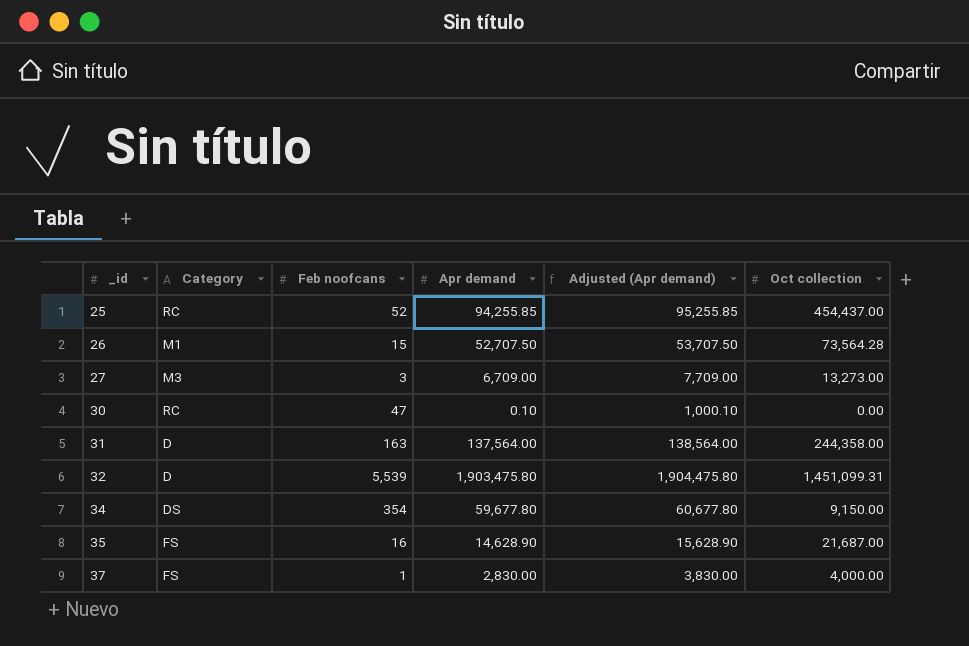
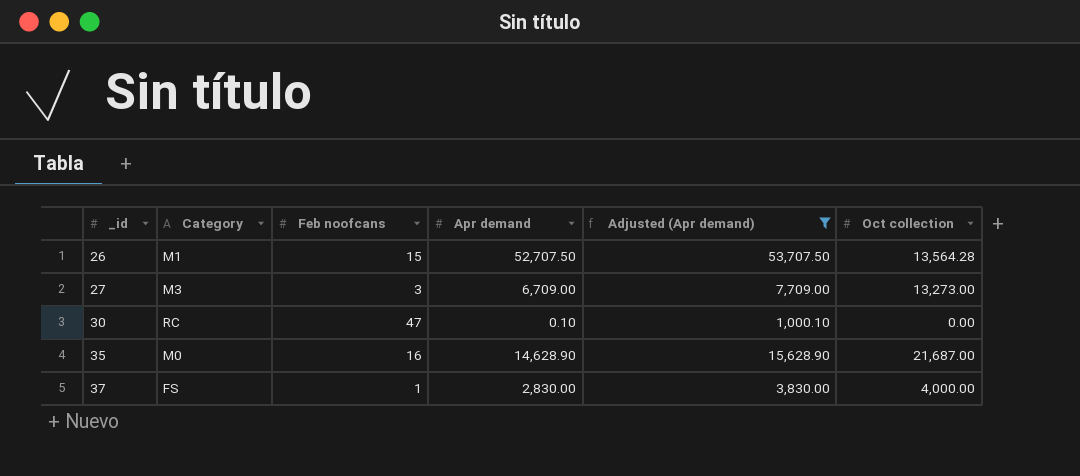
filter: none -> Adjusted (Apr demand) <= 53,707.50
26 | Oct collection: 73,564.28 -> 13,564.28
35 | Category: FS -> M0

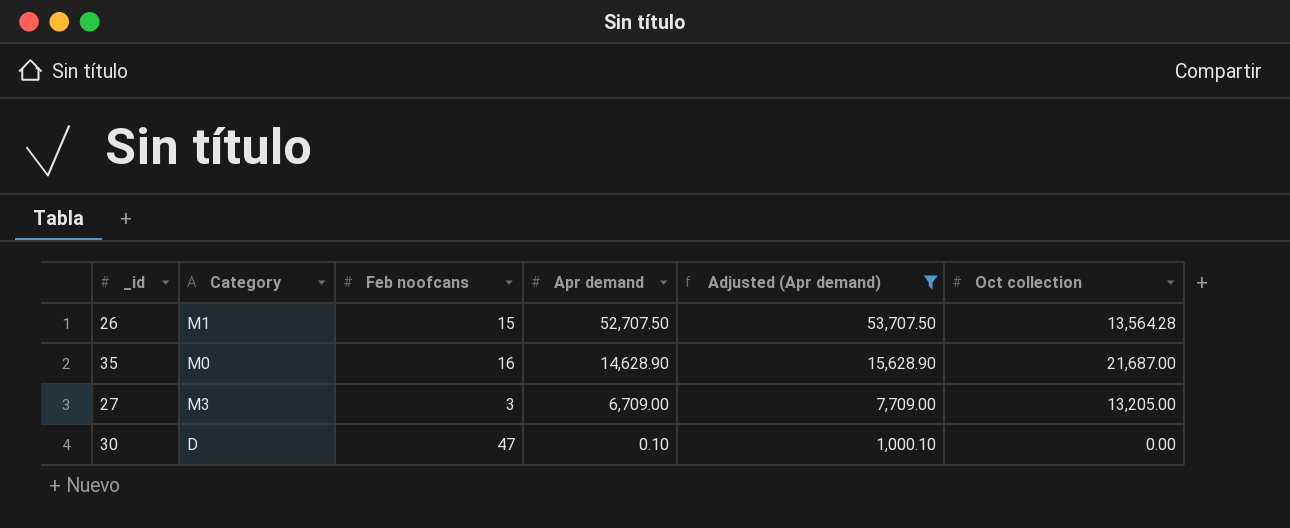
row order: _id ascending -> Apr demand descending
row 37: FS | 1 | 2,830.00 | 3,830.00 | 4,000.00 -> none
27 | Oct collection: 13,273.00 -> 13,205.00
30 | Category: RC -> D

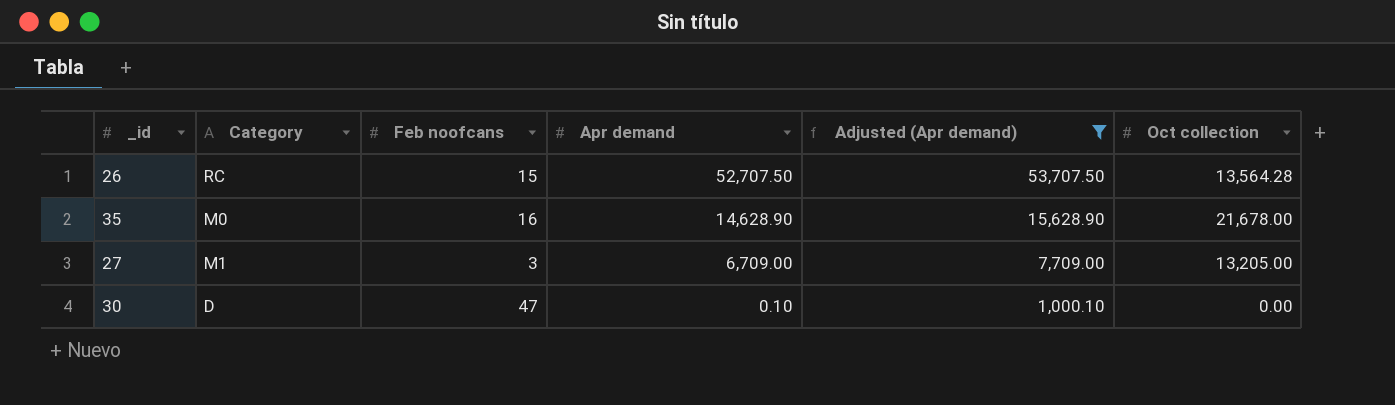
26 | Category: M1 -> RC
35 | Oct collection: 21,687.00 -> 21,678.00
27 | Category: M3 -> M1

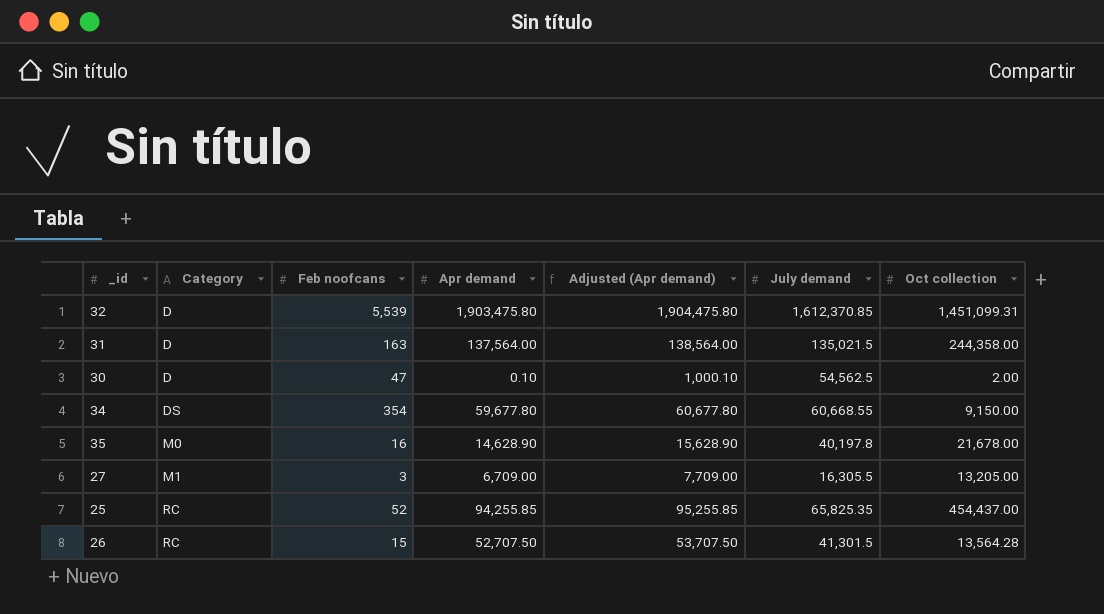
filter: Adjusted (Apr demand) <= 53,707.50 -> none
row order: Apr demand descending -> Category ascending
column July demand | position: none -> 6
30 | Oct collection: 0.00 -> 2.00

